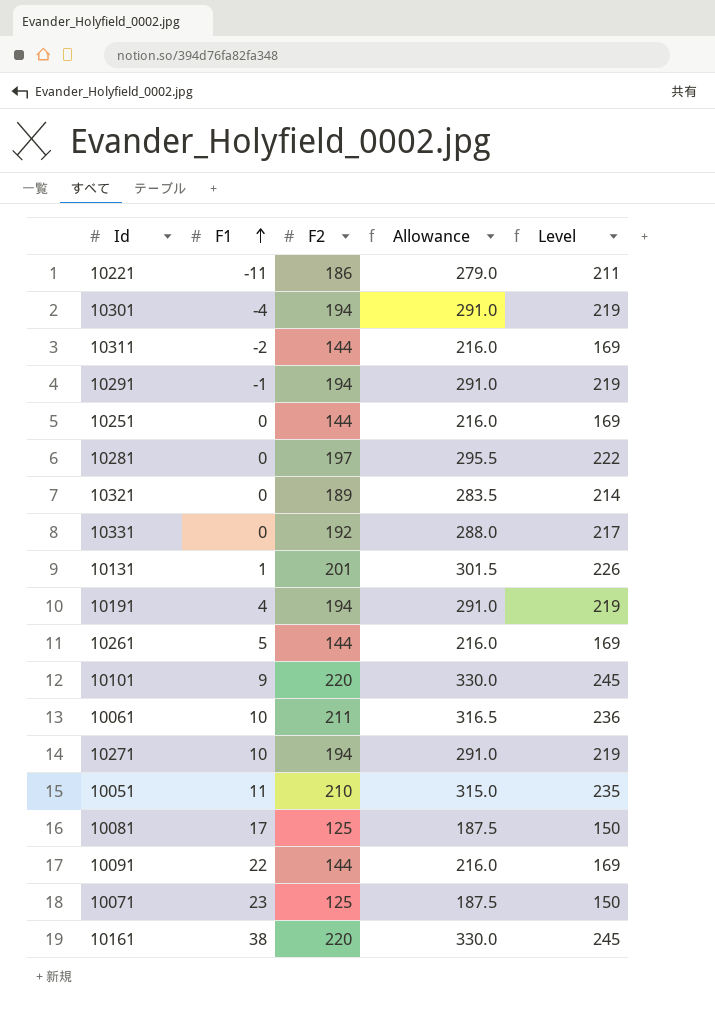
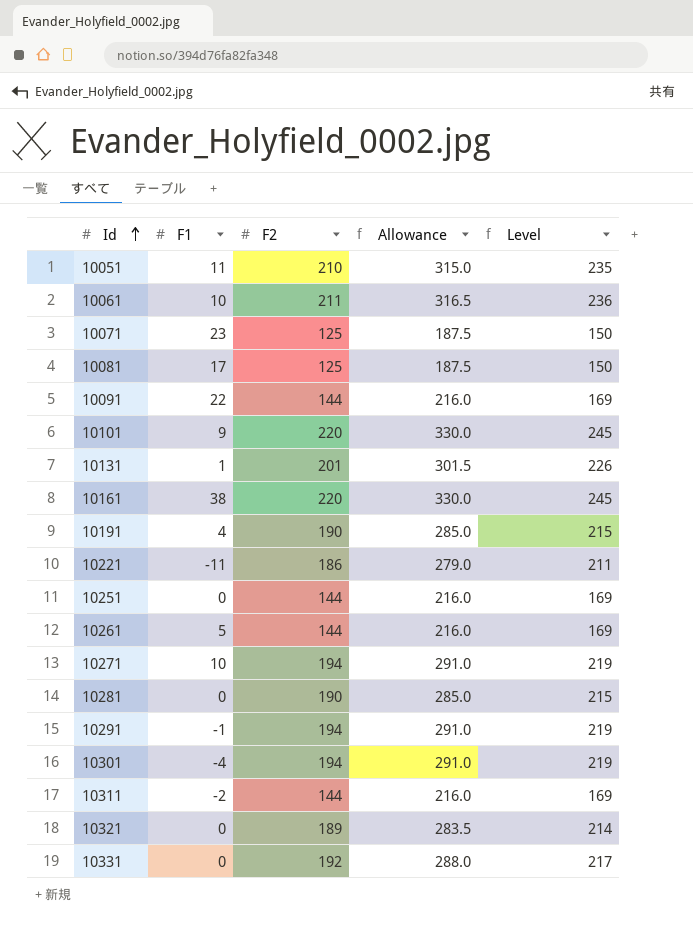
row order: F1 ascending -> Id ascending
10191 | F2: 194 -> 190
10191 | Allowance: 291.0 -> 285.0
10191 | Level: 219 -> 215
10281 | F2: 197 -> 190
10281 | Allowance: 295.5 -> 285.0
10281 | Level: 222 -> 215

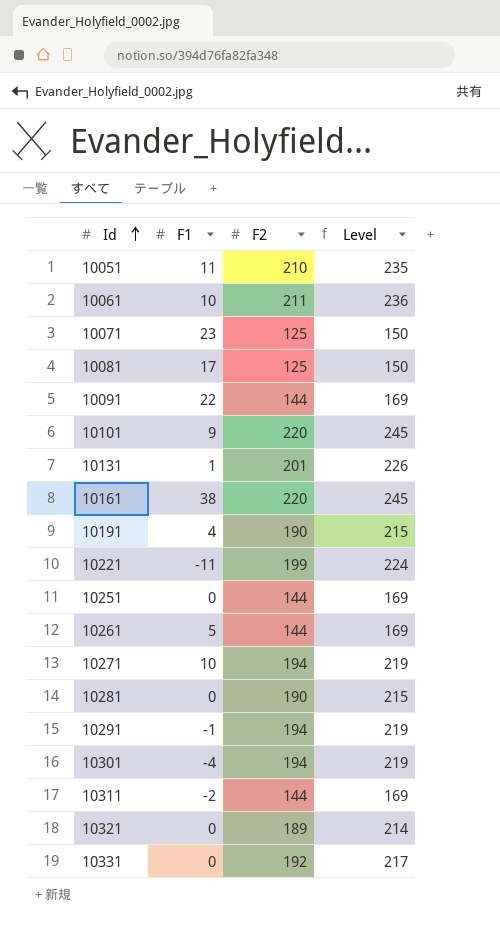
column Allowance | formula: [F2] * 1.5 -> none
10221 | F2: 186 -> 199
10221 | Level: 211 -> 224

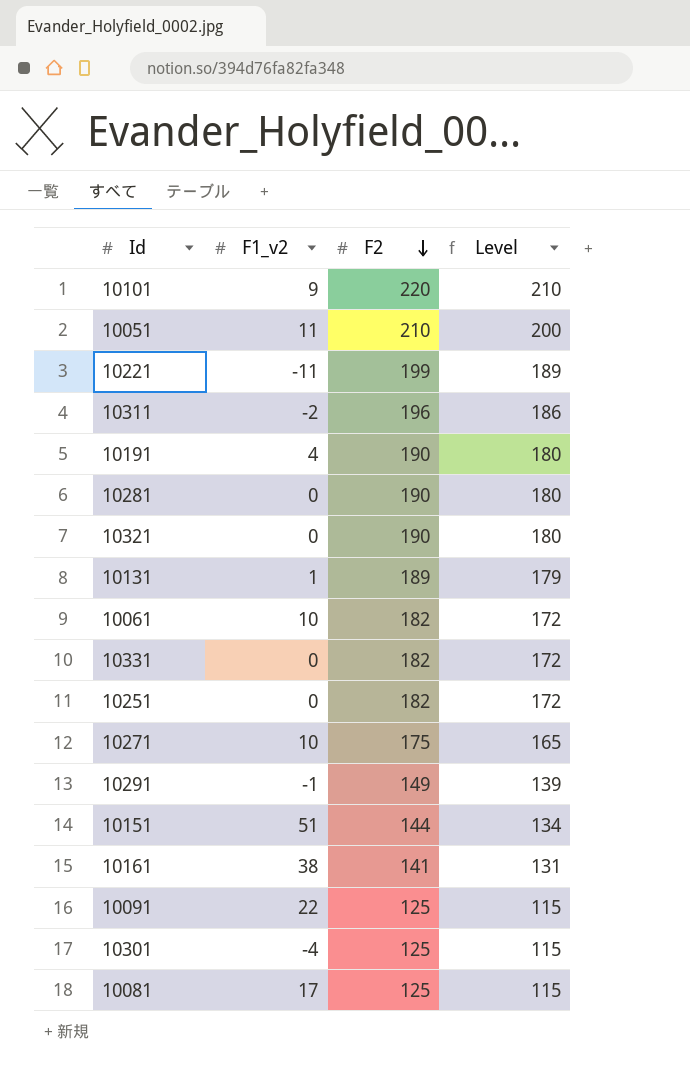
row order: Id ascending -> F2 descending
column name: F1 -> F1_v2
column Level | formula: [F2] + 25 -> [F2] - 10
row 10071: 23 | 125 | 150 -> none
row 10261: 5 | 144 | 169 -> none
10311 | F2: 144 -> 196
10321 | F2: 189 -> 190
10131 | F2: 201 -> 189
10061 | F2: 211 -> 182
10331 | F2: 192 -> 182
10251 | F2: 144 -> 182
10271 | F2: 194 -> 175
10291 | F2: 194 -> 149
row 10151: none -> 51 | 144 | 134
10161 | F2: 220 -> 141
10091 | F2: 144 -> 125
10301 | F2: 194 -> 125

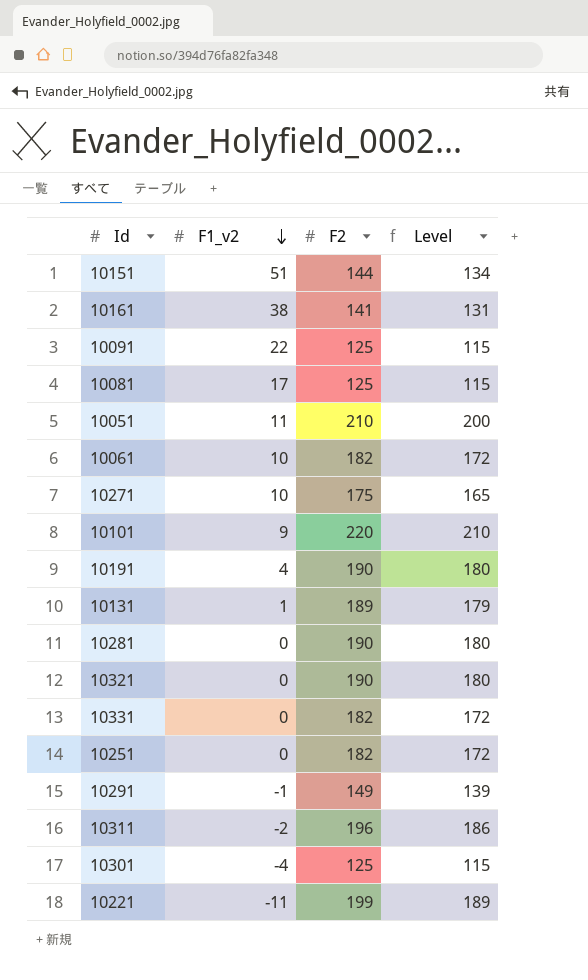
row order: F2 descending -> F1_v2 descending

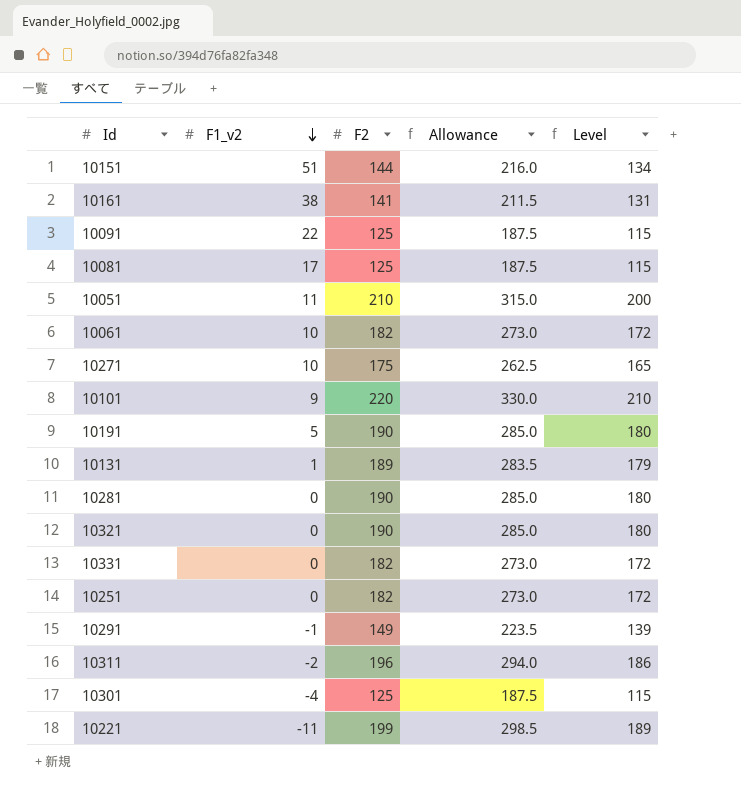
column Allowance | formula: none -> [F2] * 1.5
10191 | F1_v2: 4 -> 5

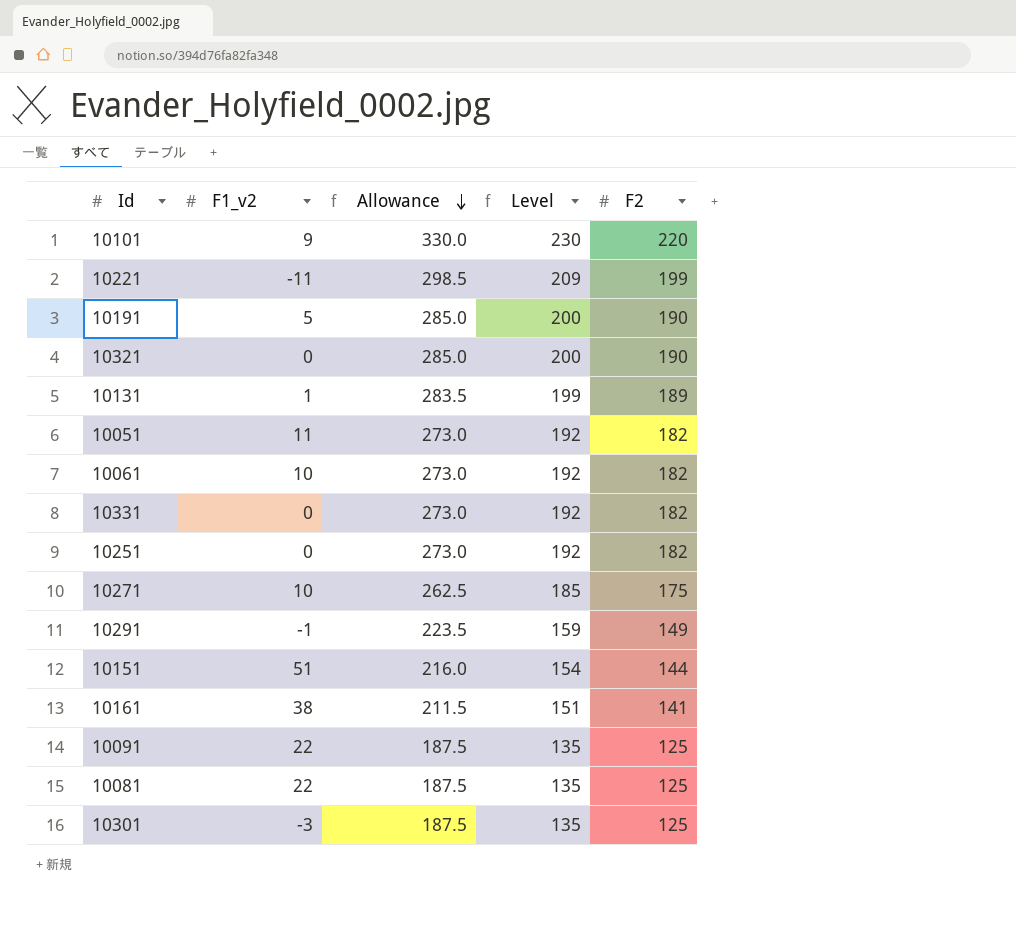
row order: F1_v2 descending -> Allowance descending
column Level | formula: [F2] - 10 -> [F2] + 10
column F2 | position: 3 -> 5
row 10281: 0 | 190 | 285.0 | 180 -> none
row 10311: -2 | 196 | 294.0 | 186 -> none
10051 | Allowance: 315.0 -> 273.0
10051 | F2: 210 -> 182
10081 | F1_v2: 17 -> 22
10301 | F1_v2: -4 -> -3

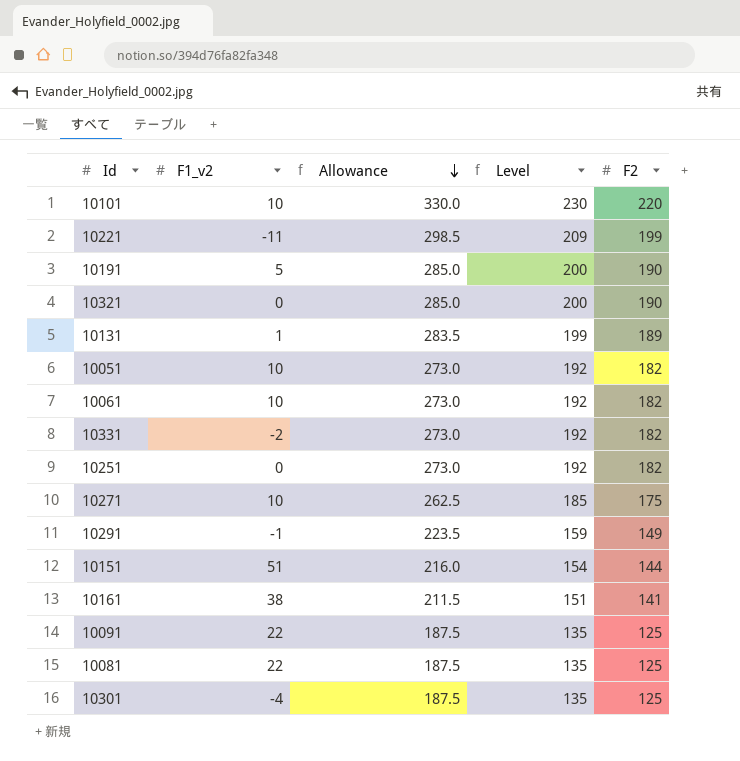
10101 | F1_v2: 9 -> 10
10051 | F1_v2: 11 -> 10
10331 | F1_v2: 0 -> -2
10301 | F1_v2: -3 -> -4

